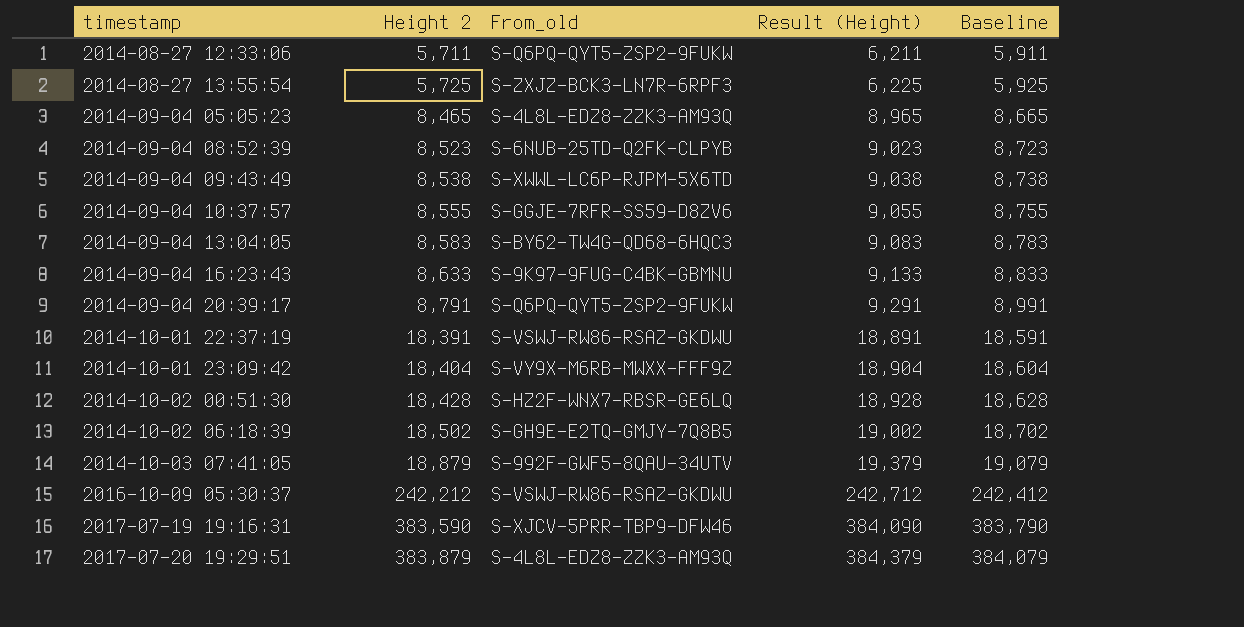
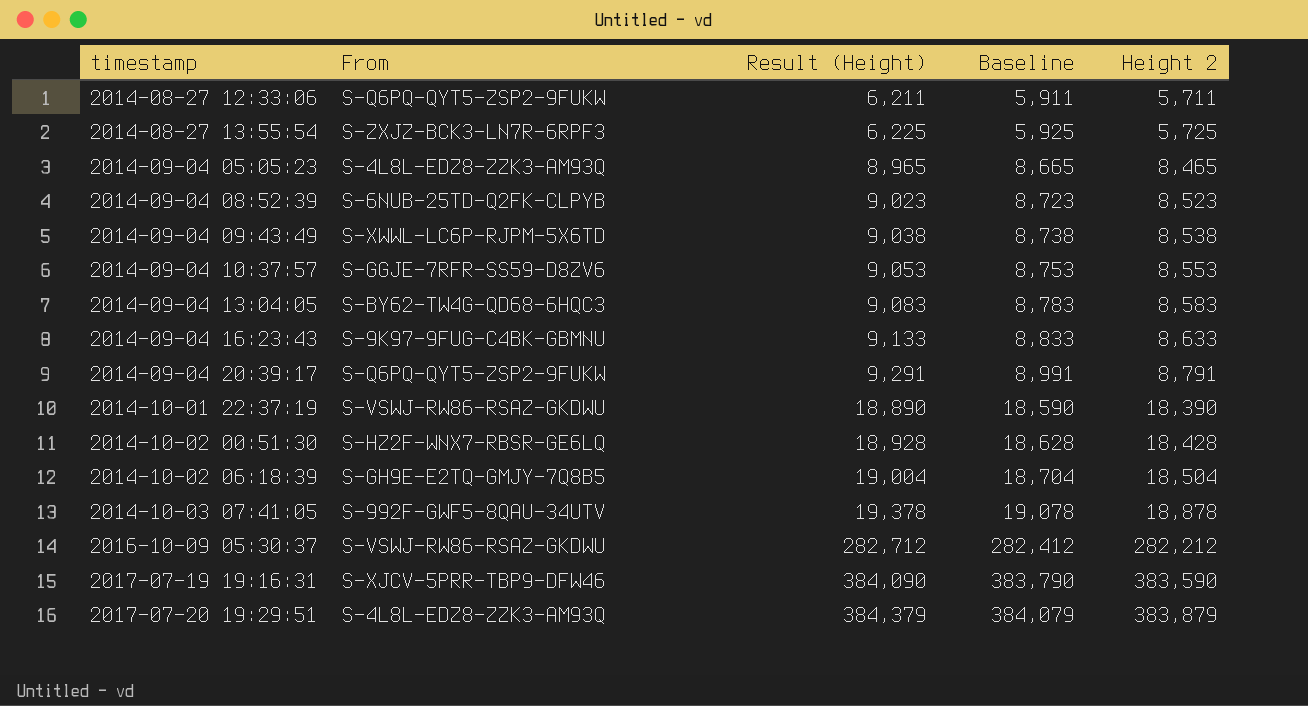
column name: From_old -> From
column Height 2 | position: 2 -> 5
row 2014-10-01 23:09:42: 18,404 | S-VY9X-M6RB-MWXX-FFF9Z | 18,904 | 18,604 -> none
2014-09-04 10:37:57 | Result (Height): 9,055 -> 9,053
2014-09-04 10:37:57 | Baseline: 8,755 -> 8,753
2014-09-04 10:37:57 | Height 2: 8,555 -> 8,553
2014-10-01 22:37:19 | Result (Height): 18,891 -> 18,890
2014-10-01 22:37:19 | Baseline: 18,591 -> 18,590
2014-10-01 22:37:19 | Height 2: 18,391 -> 18,390
2014-10-02 06:18:39 | Result (Height): 19,002 -> 19,004
2014-10-02 06:18:39 | Baseline: 18,702 -> 18,704
2014-10-02 06:18:39 | Height 2: 18,502 -> 18,504
2014-10-03 07:41:05 | Result (Height): 19,379 -> 19,378
2014-10-03 07:41:05 | Baseline: 19,079 -> 19,078
2014-10-03 07:41:05 | Height 2: 18,879 -> 18,878
2016-10-09 05:30:37 | Result (Height): 242,712 -> 282,712
2016-10-09 05:30:37 | Baseline: 242,412 -> 282,412
2016-10-09 05:30:37 | Height 2: 242,212 -> 282,212

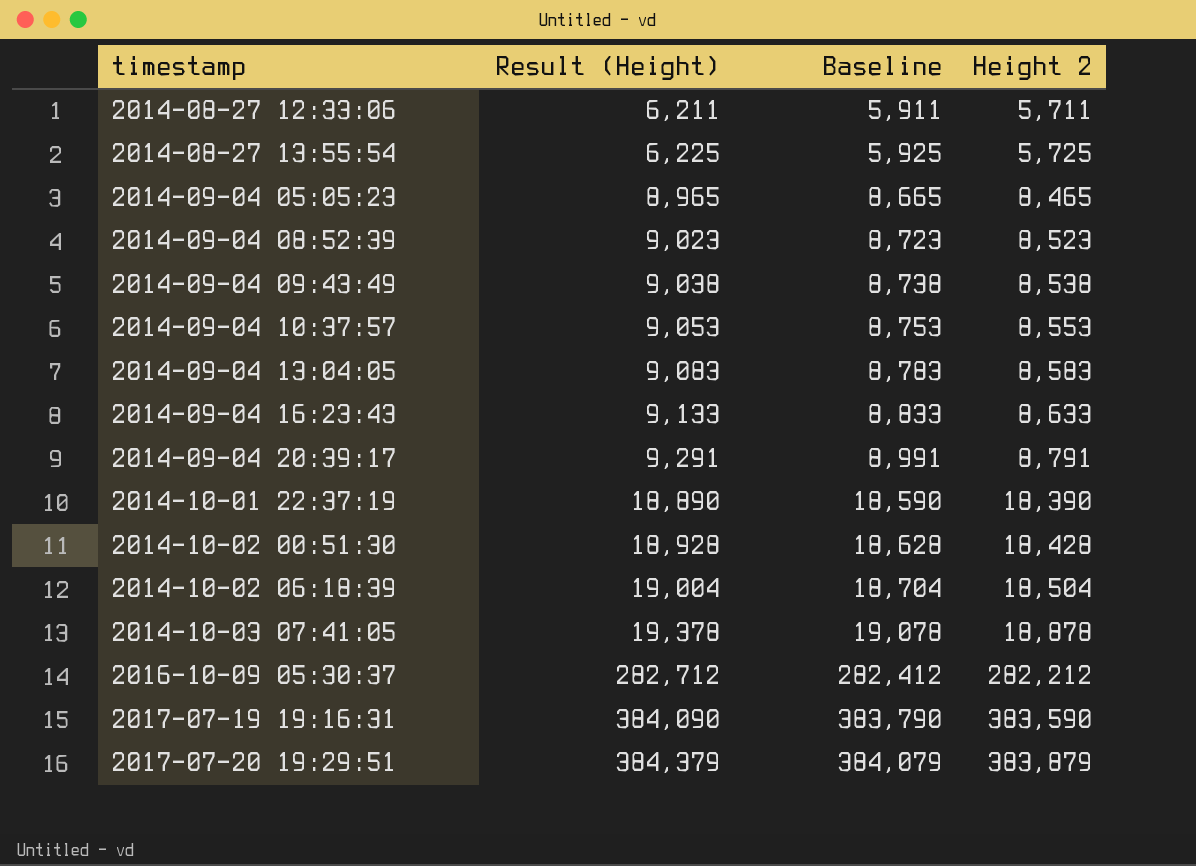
column From | position: 2 -> none

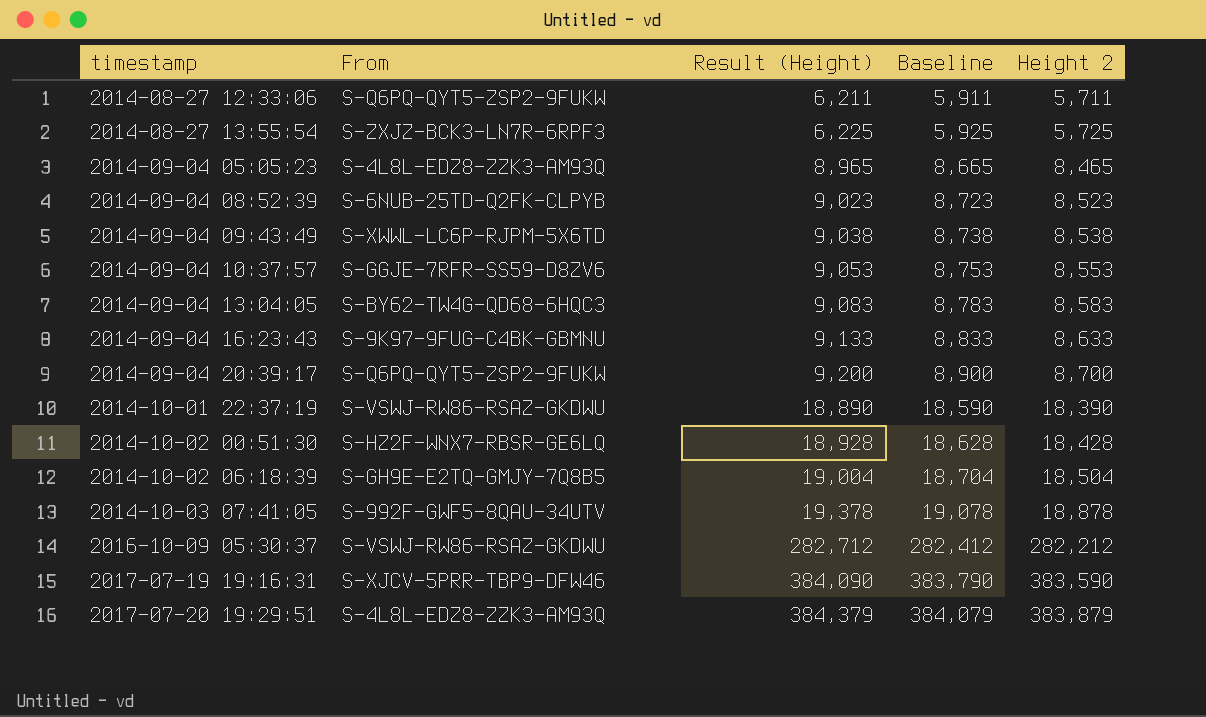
column From | position: none -> 2
2014-09-04 20:39:17 | Result (Height): 9,291 -> 9,200
2014-09-04 20:39:17 | Baseline: 8,991 -> 8,900
2014-09-04 20:39:17 | Height 2: 8,791 -> 8,700

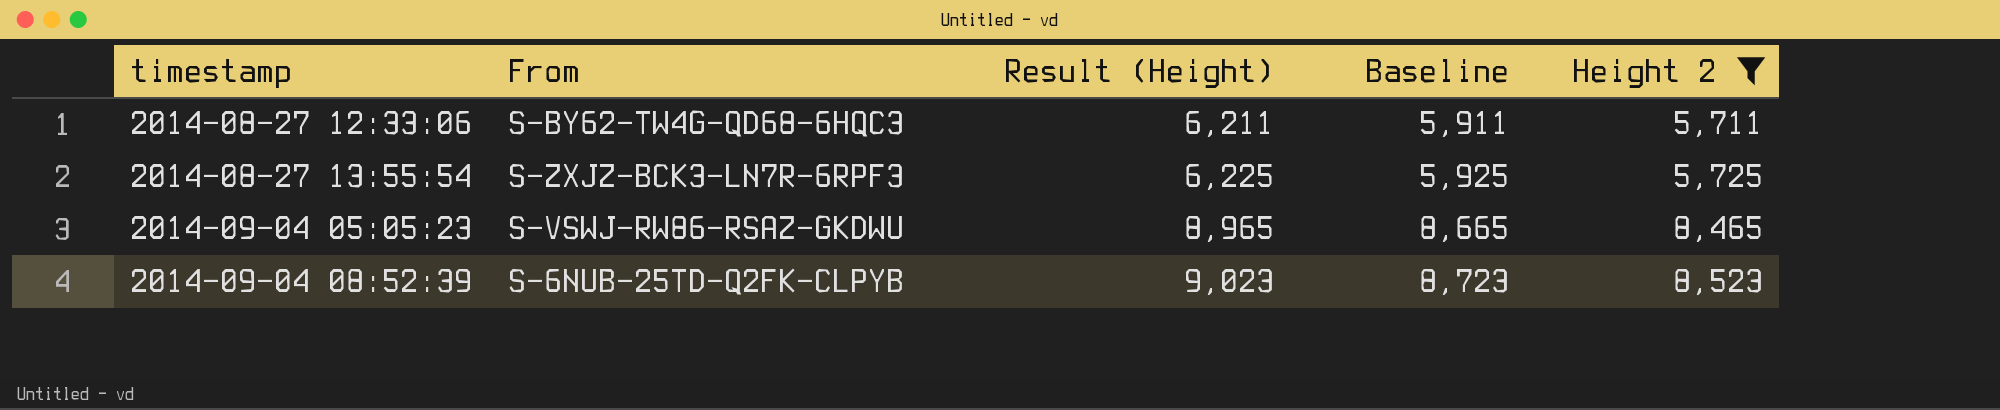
filter: none -> Height 2 <= 8,523
2014-08-27 12:33:06 | From: S-Q6PQ-QYT5-ZSP2-9FUKW -> S-BY62-TW4G-QD68-6HQC3
2014-09-04 05:05:23 | From: S-4L8L-EDZ8-ZZK3-AM93Q -> S-VSWJ-RW86-RSAZ-GKDWU

